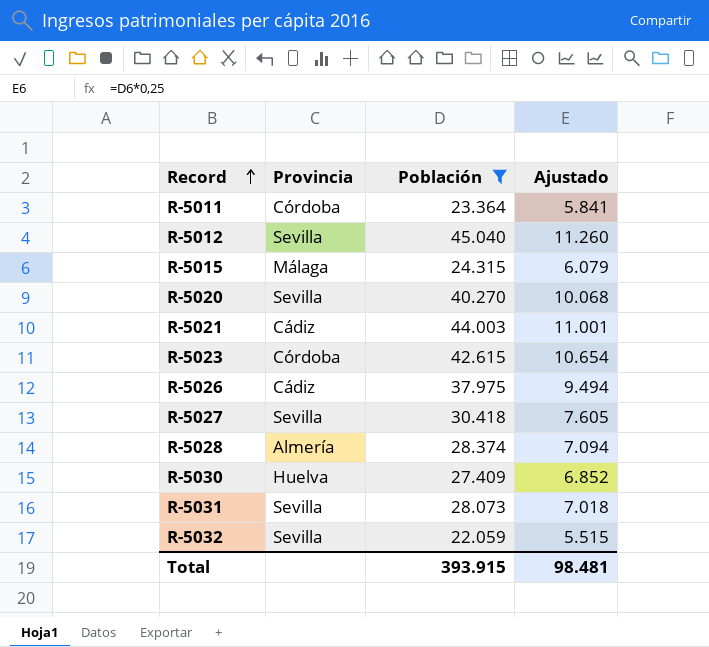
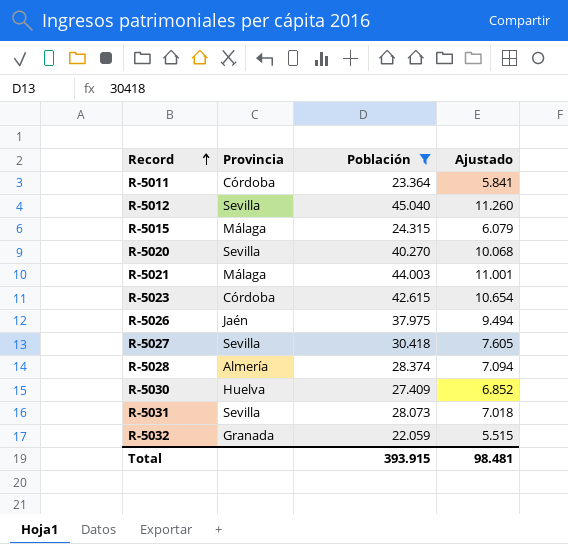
R-5021 | Provincia: Cádiz -> Málaga
R-5026 | Provincia: Cádiz -> Jaén
R-5032 | Provincia: Sevilla -> Granada

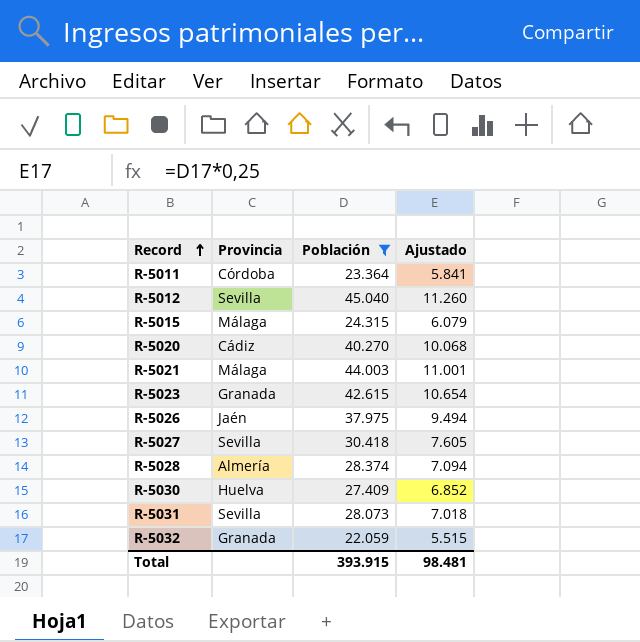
R-5020 | Provincia: Sevilla -> Cádiz
R-5023 | Provincia: Córdoba -> Granada

